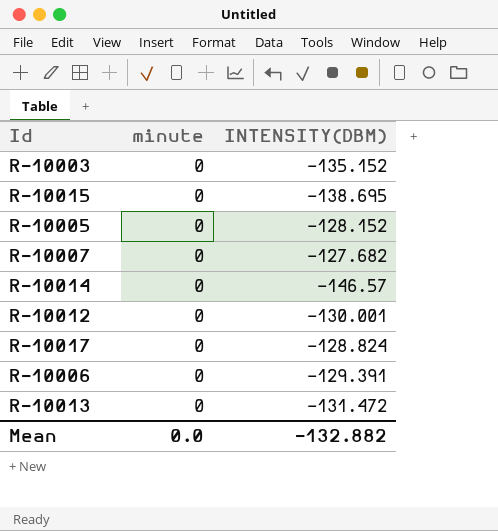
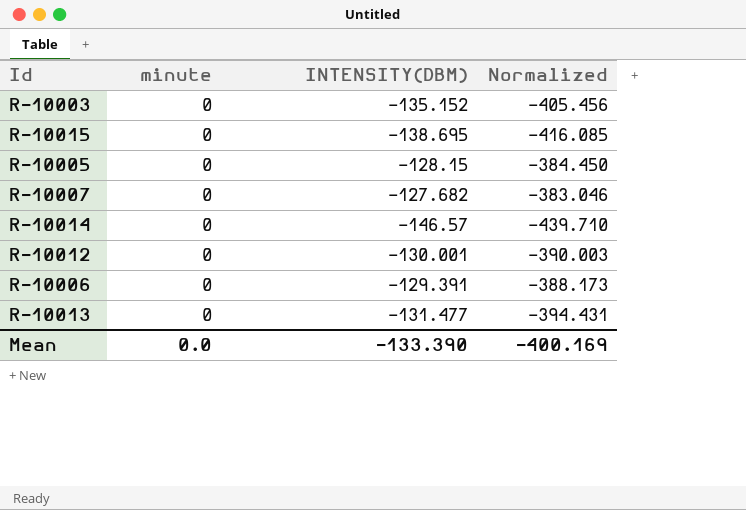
column Normalized | formula: none -> [INTENSITY(DBM)] * 3
row R-10017: 0 | -128.824 -> none
R-10005 | INTENSITY(DBM): -128.152 -> -128.15
R-10013 | INTENSITY(DBM): -131.472 -> -131.477
Mean | INTENSITY(DBM): -132.882 -> -133.390

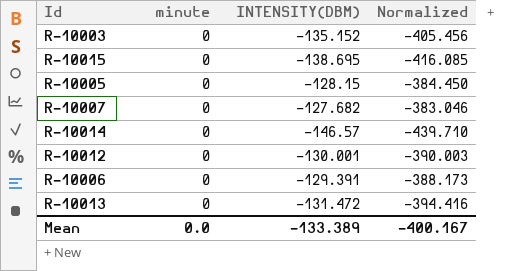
R-10013 | INTENSITY(DBM): -131.477 -> -131.472
R-10013 | Normalized: -394.431 -> -394.416
Mean | INTENSITY(DBM): -133.390 -> -133.389
Mean | Normalized: -400.169 -> -400.167

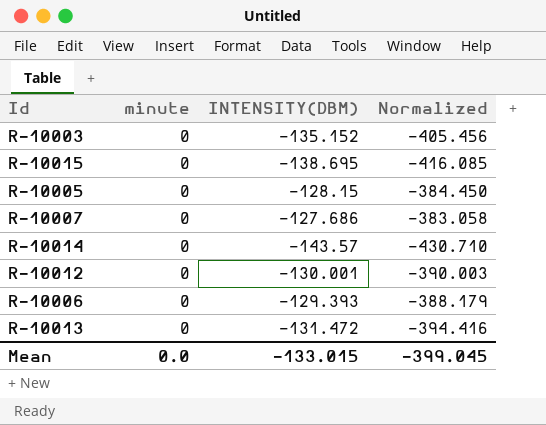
R-10007 | INTENSITY(DBM): -127.682 -> -127.686
R-10007 | Normalized: -383.046 -> -383.058
R-10014 | INTENSITY(DBM): -146.57 -> -143.57
R-10014 | Normalized: -439.710 -> -430.710
R-10006 | INTENSITY(DBM): -129.391 -> -129.393
R-10006 | Normalized: -388.173 -> -388.179
Mean | INTENSITY(DBM): -133.389 -> -133.015
Mean | Normalized: -400.167 -> -399.045

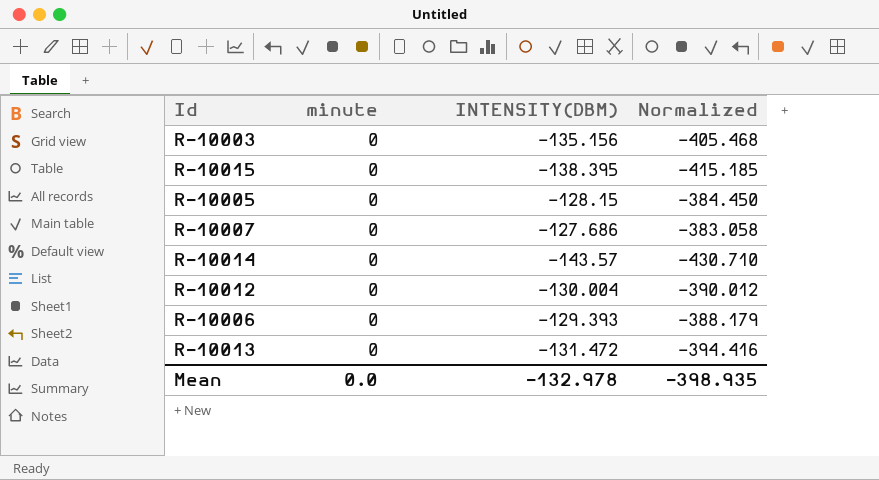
R-10003 | INTENSITY(DBM): -135.152 -> -135.156
R-10003 | Normalized: -405.456 -> -405.468
R-10015 | INTENSITY(DBM): -138.695 -> -138.395
R-10015 | Normalized: -416.085 -> -415.185
R-10012 | INTENSITY(DBM): -130.001 -> -130.004
R-10012 | Normalized: -390.003 -> -390.012
Mean | INTENSITY(DBM): -133.015 -> -132.978
Mean | Normalized: -399.045 -> -398.935

